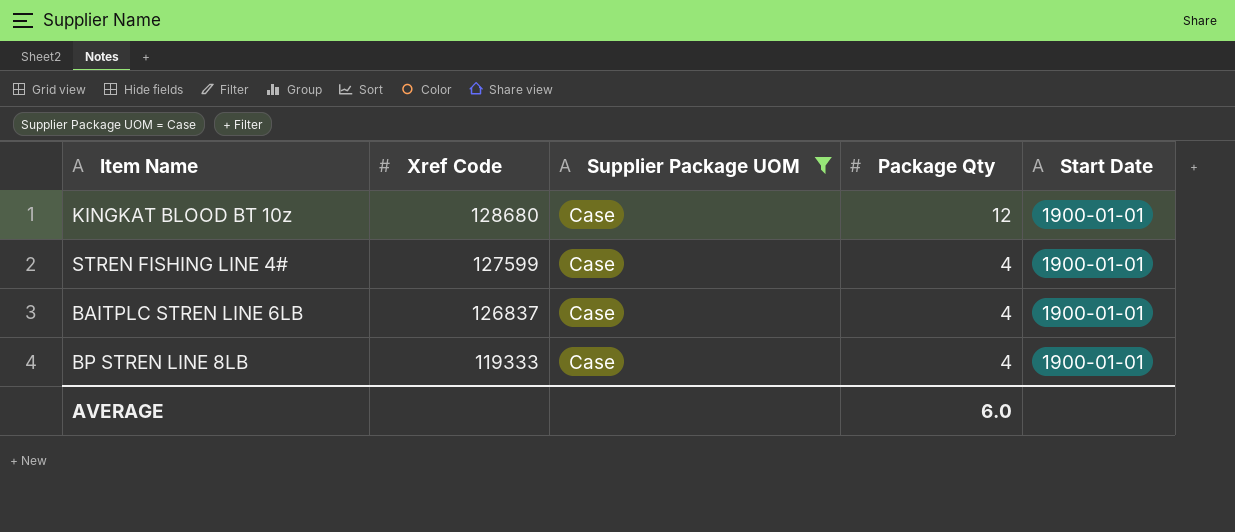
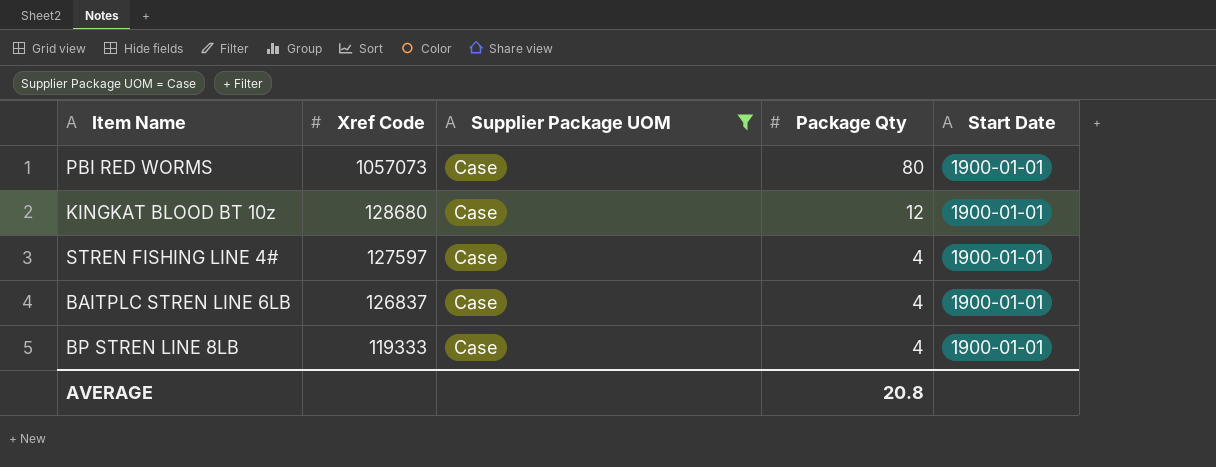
row PBI RED WORMS: none -> 1057073 | Case | 80 | 1900-01-01
STREN FISHING LINE 4# | Xref Code: 127599 -> 127597
AVERAGE | Package Qty: 6.0 -> 20.8

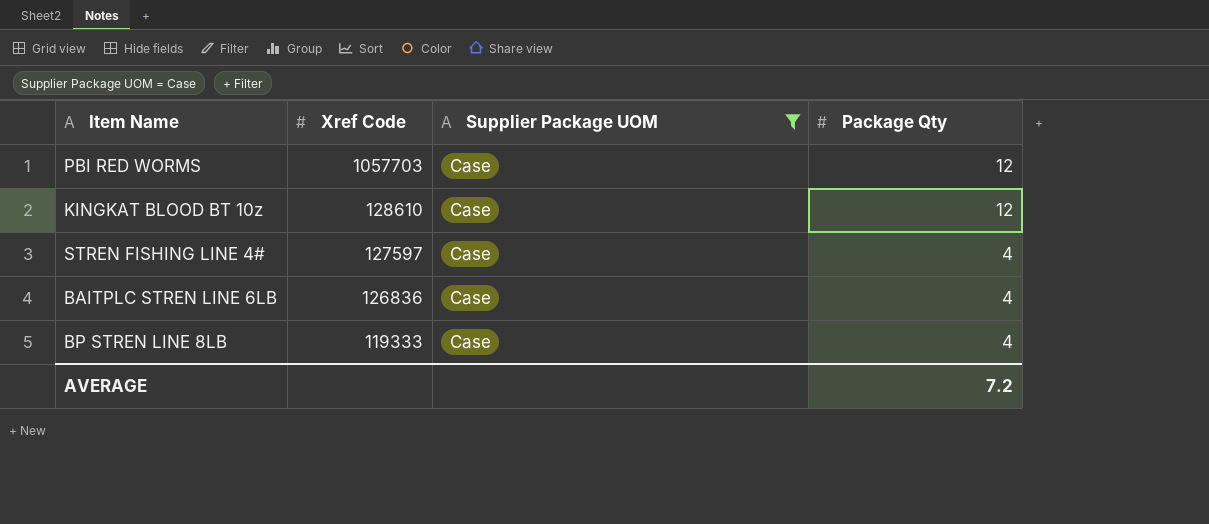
column Start Date | position: 5 -> none
PBI RED WORMS | Xref Code: 1057073 -> 1057703
PBI RED WORMS | Package Qty: 80 -> 12
KINGKAT BLOOD BT 10z | Xref Code: 128680 -> 128610
BAITPLC STREN LINE 6LB | Xref Code: 126837 -> 126836
AVERAGE | Package Qty: 20.8 -> 7.2

